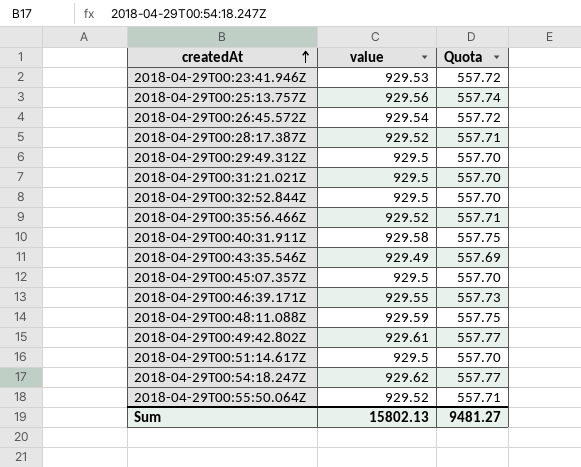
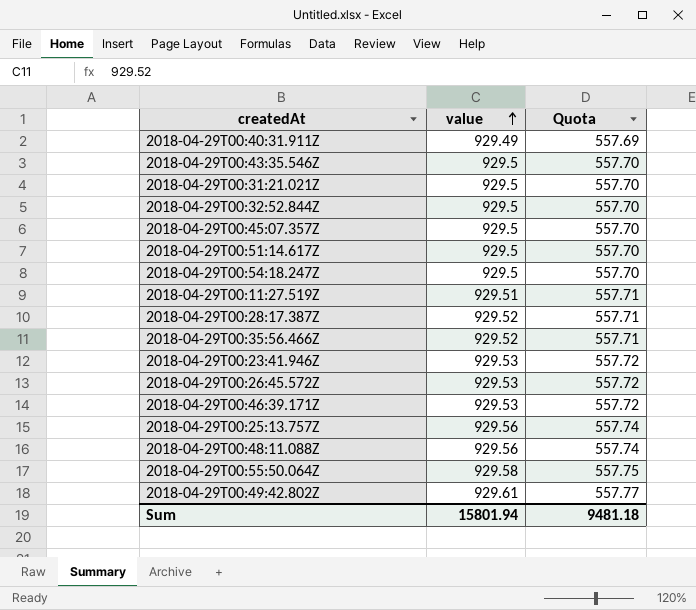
row order: createdAt ascending -> value ascending
row 2018-04-29T00:29:49.312Z: 929.5 | 557.70 -> none
2018-04-29T00:40:31.911Z | value: 929.58 -> 929.49
2018-04-29T00:40:31.911Z | Quota: 557.75 -> 557.69
2018-04-29T00:43:35.546Z | value: 929.49 -> 929.5
2018-04-29T00:43:35.546Z | Quota: 557.69 -> 557.70
2018-04-29T00:54:18.247Z | value: 929.62 -> 929.5
2018-04-29T00:54:18.247Z | Quota: 557.77 -> 557.70
row 2018-04-29T00:11:27.519Z: none -> 929.51 | 557.71
2018-04-29T00:26:45.572Z | value: 929.54 -> 929.53
2018-04-29T00:46:39.171Z | value: 929.55 -> 929.53
2018-04-29T00:46:39.171Z | Quota: 557.73 -> 557.72
2018-04-29T00:48:11.088Z | value: 929.59 -> 929.56
2018-04-29T00:48:11.088Z | Quota: 557.75 -> 557.74
2018-04-29T00:55:50.064Z | value: 929.52 -> 929.58
2018-04-29T00:55:50.064Z | Quota: 557.71 -> 557.75
Sum | value: 15802.13 -> 15801.94
Sum | Quota: 9481.27 -> 9481.18

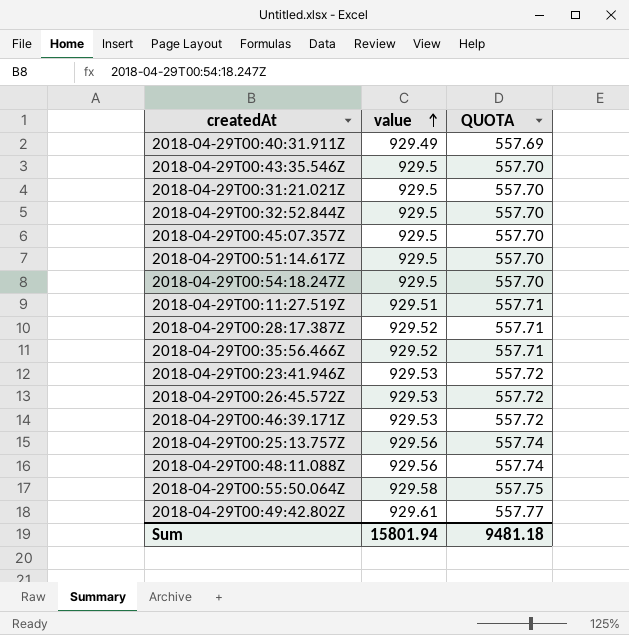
column name: Quota -> QUOTA

